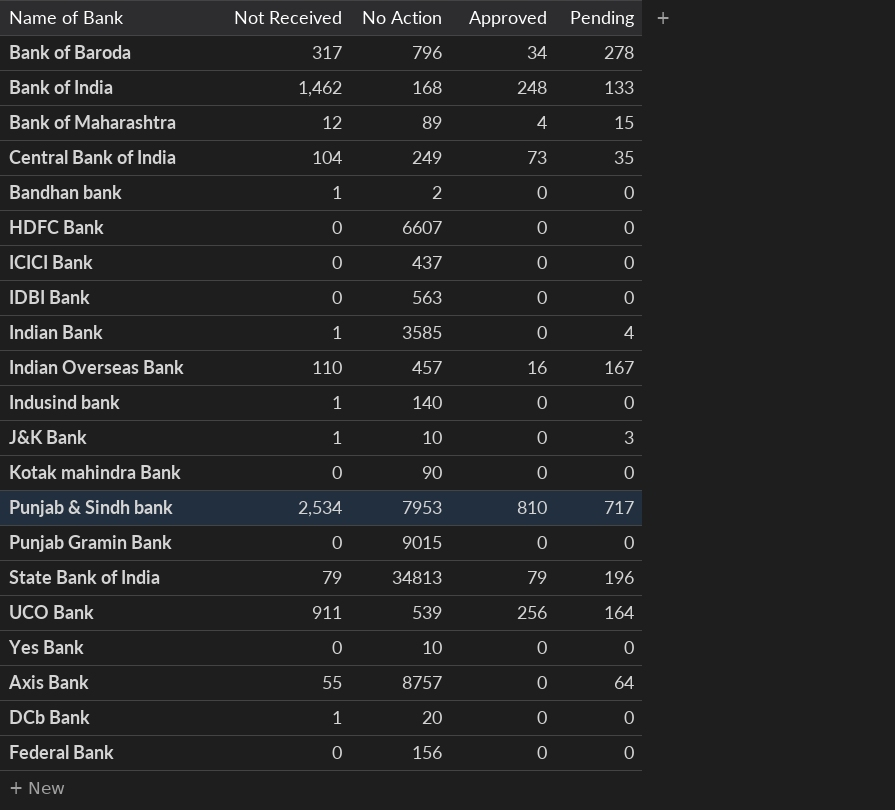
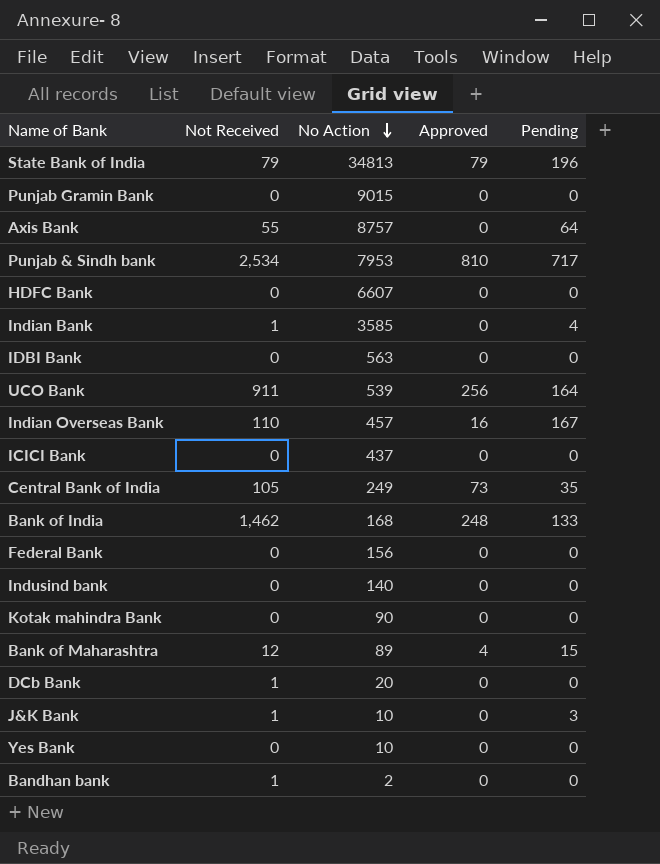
row order: none -> No Action descending
row Bank of Baroda: 317 | 796 | 34 | 278 -> none
Central Bank of India | Not Received: 104 -> 105
Indusind bank | Not Received: 1 -> 0

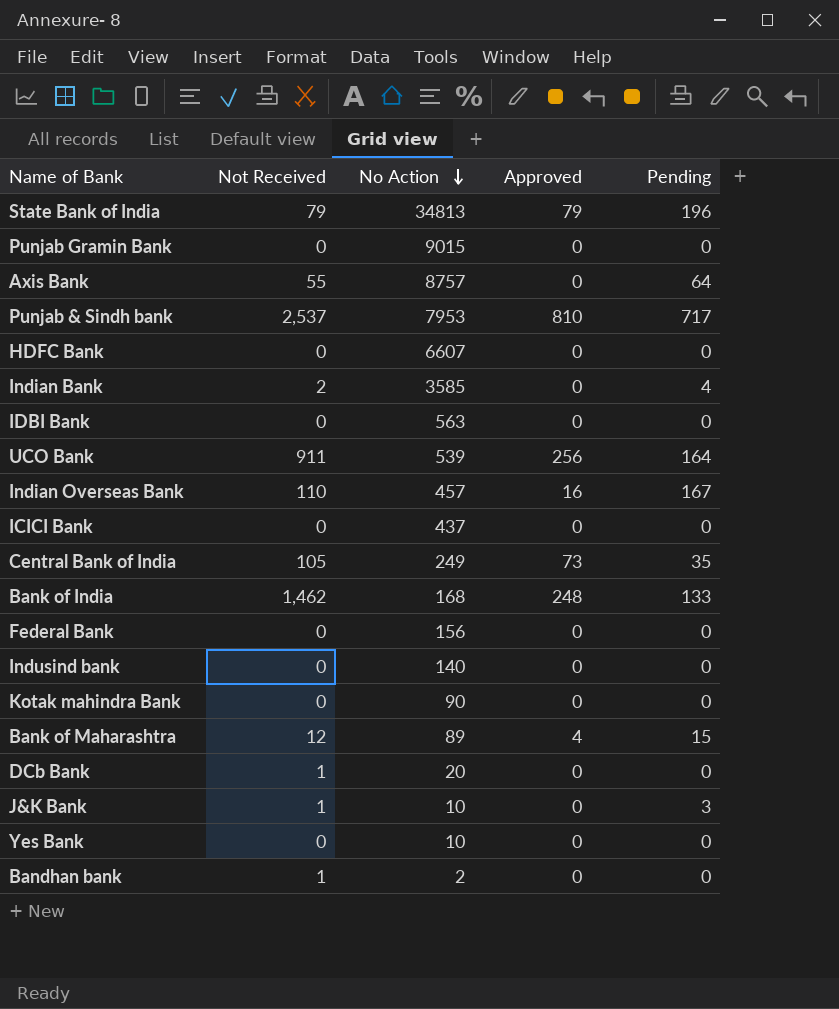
Punjab & Sindh bank | Not Received: 2,534 -> 2,537
Indian Bank | Not Received: 1 -> 2

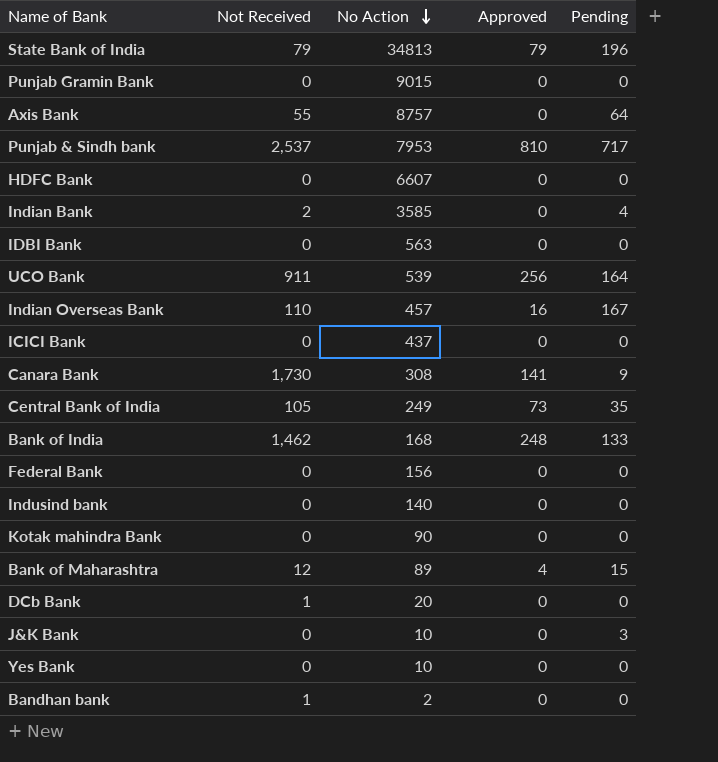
row Canara Bank: none -> 1,730 | 308 | 141 | 9
J&K Bank | Not Received: 1 -> 0

